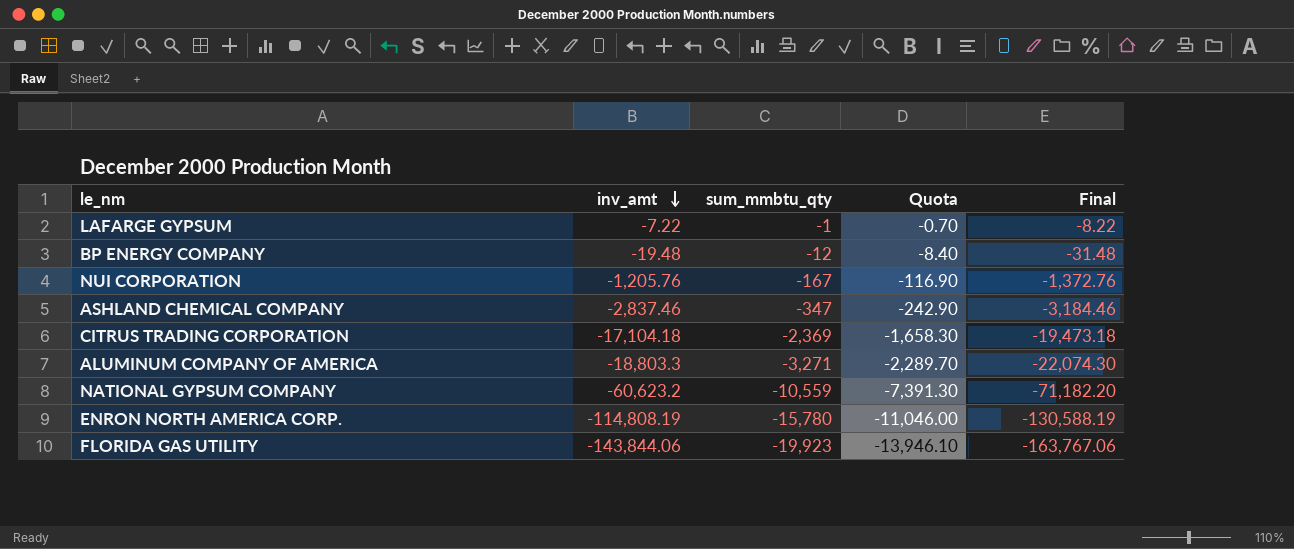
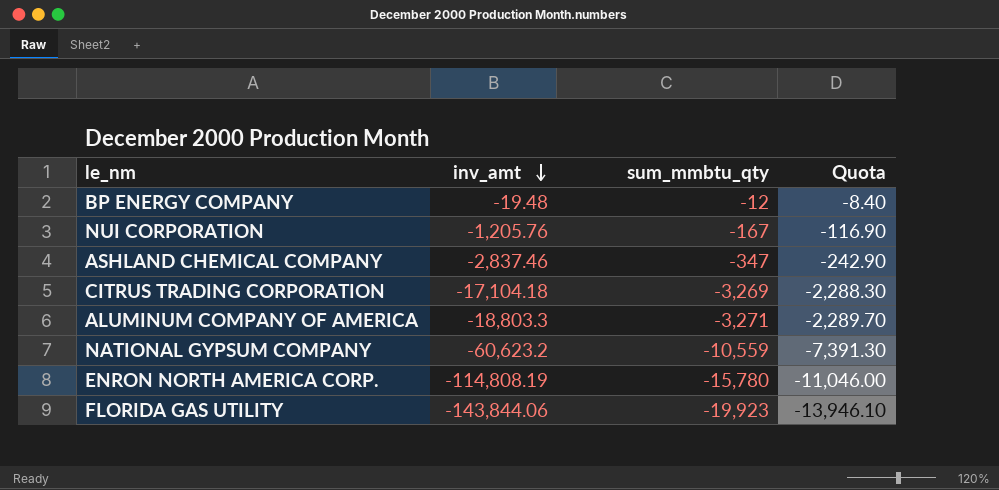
column Final | formula: [inv_amt] + [sum_mmbtu_qty] -> none
row LAFARGE GYPSUM: -7.22 | -1 | -0.70 | -8.22 -> none
CITRUS TRADING CORPORATION | sum_mmbtu_qty: -2,369 -> -3,269
CITRUS TRADING CORPORATION | Quota: -1,658.30 -> -2,288.30

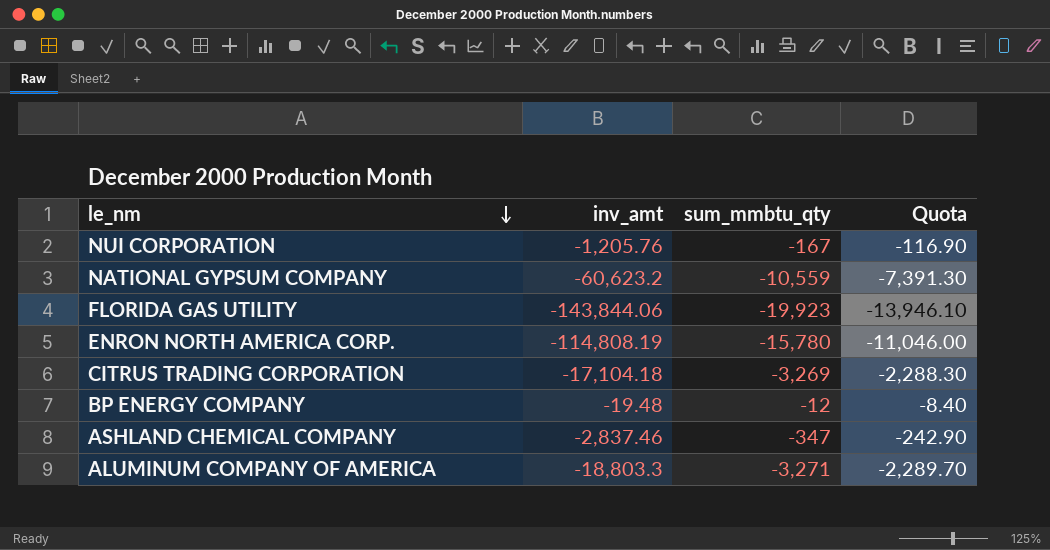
row order: inv_amt descending -> le_nm descending

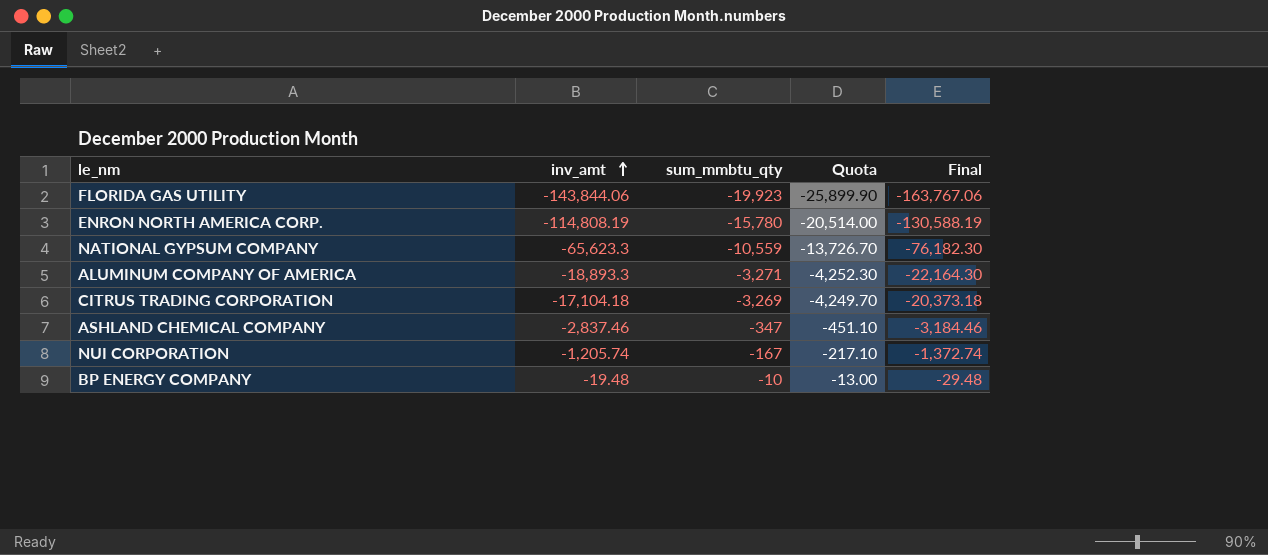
row order: le_nm descending -> inv_amt ascending
column Quota | formula: [sum_mmbtu_qty] * 0.7 -> [sum_mmbtu_qty] * 1.3
column Final | formula: none -> [inv_amt] + [sum_mmbtu_qty]
NATIONAL GYPSUM COMPANY | inv_amt: -60,623.2 -> -65,623.3
ALUMINUM COMPANY OF AMERICA | inv_amt: -18,803.3 -> -18,893.3
NUI CORPORATION | inv_amt: -1,205.76 -> -1,205.74
BP ENERGY COMPANY | sum_mmbtu_qty: -12 -> -10

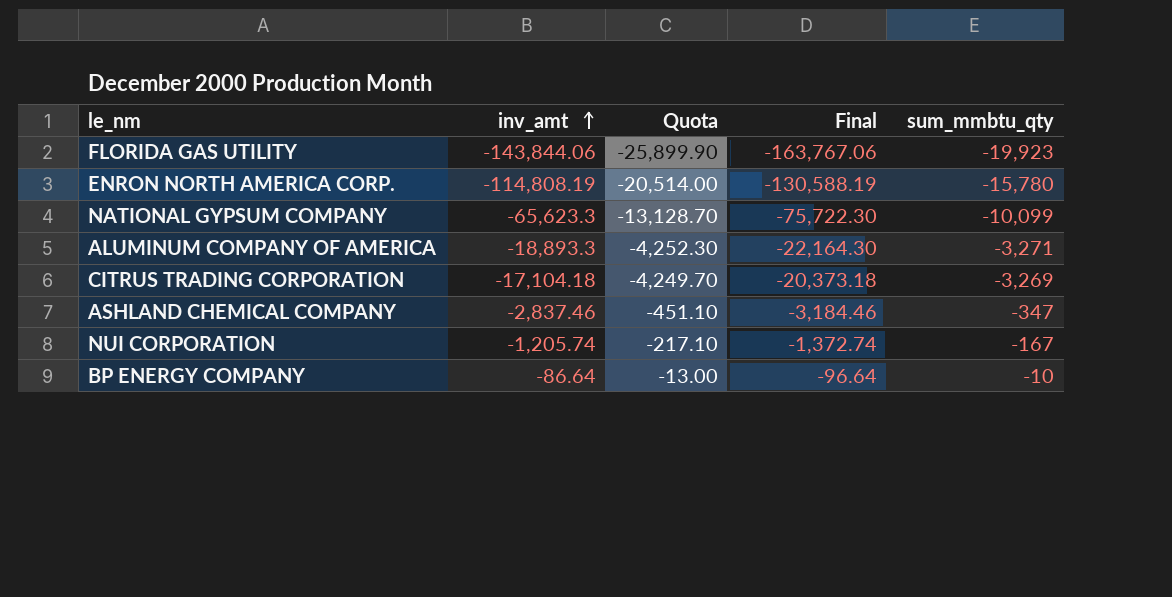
column sum_mmbtu_qty | position: 3 -> 5
NATIONAL GYPSUM COMPANY | Quota: -13,726.70 -> -13,128.70
NATIONAL GYPSUM COMPANY | Final: -76,182.30 -> -75,722.30
NATIONAL GYPSUM COMPANY | sum_mmbtu_qty: -10,559 -> -10,099
BP ENERGY COMPANY | inv_amt: -19.48 -> -86.64
BP ENERGY COMPANY | Final: -29.48 -> -96.64

